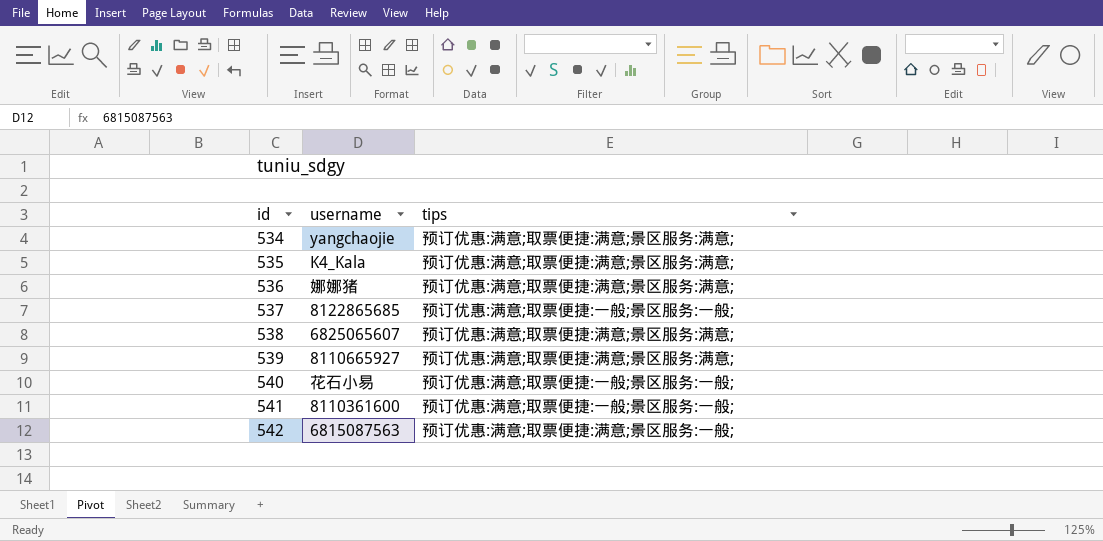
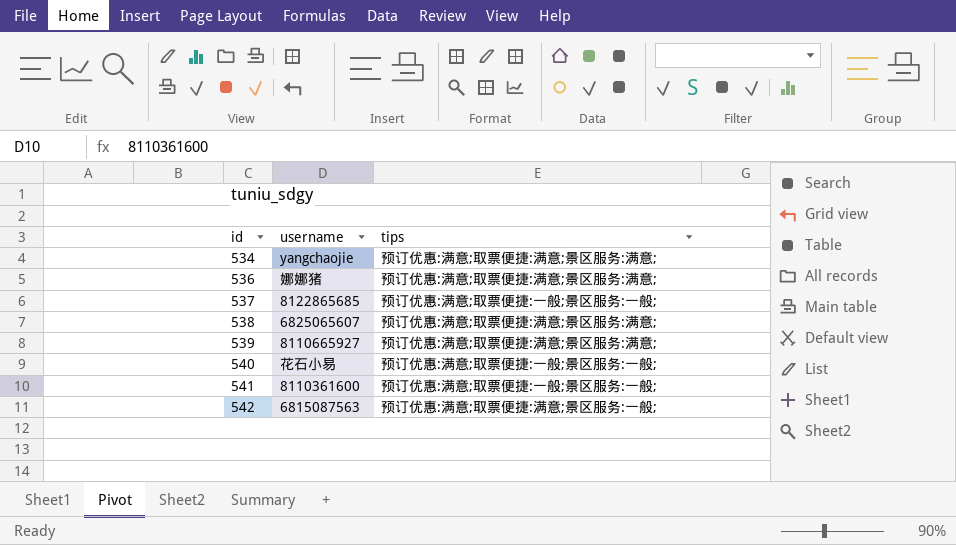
row 535: K4_Kala | 预订优惠:满意;取票便捷:满意;景区服务:满意; -> none

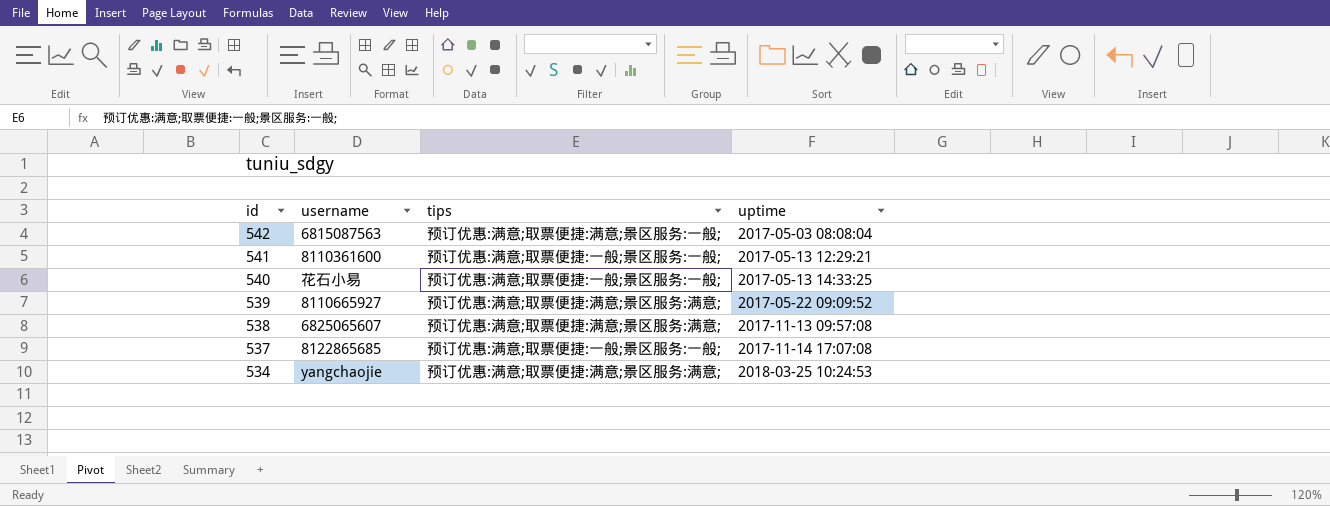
row order: id ascending -> id descending
column uptime | position: none -> 4
row 536: 娜娜猪 | 预订优惠:满意;取票便捷:满意;景区服务:满意; -> none

